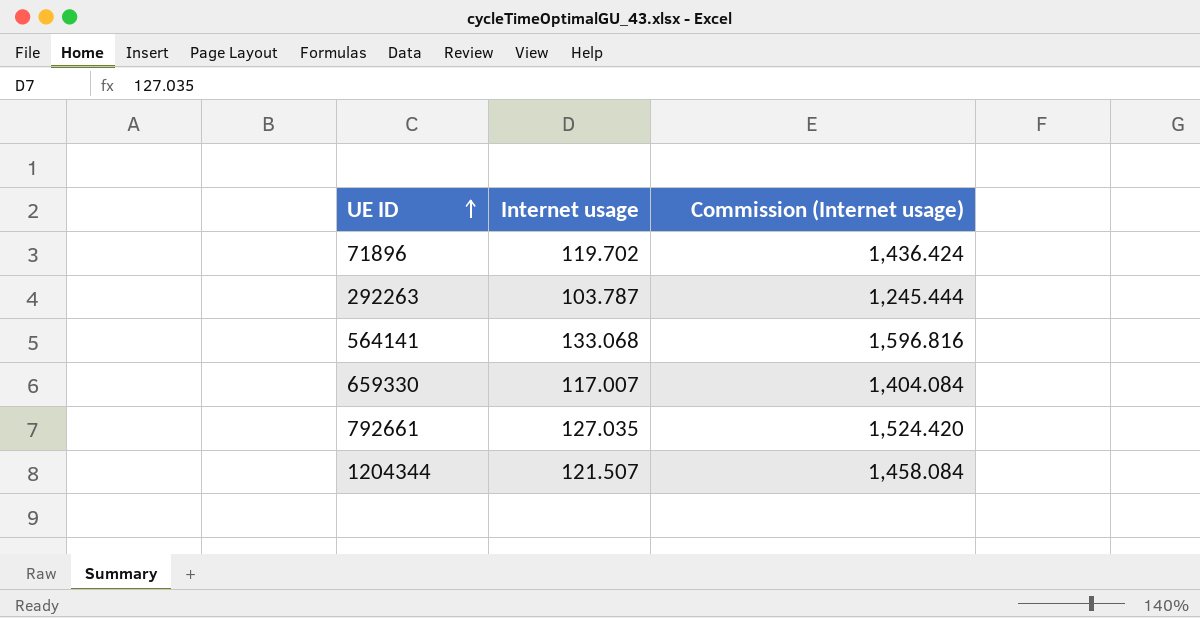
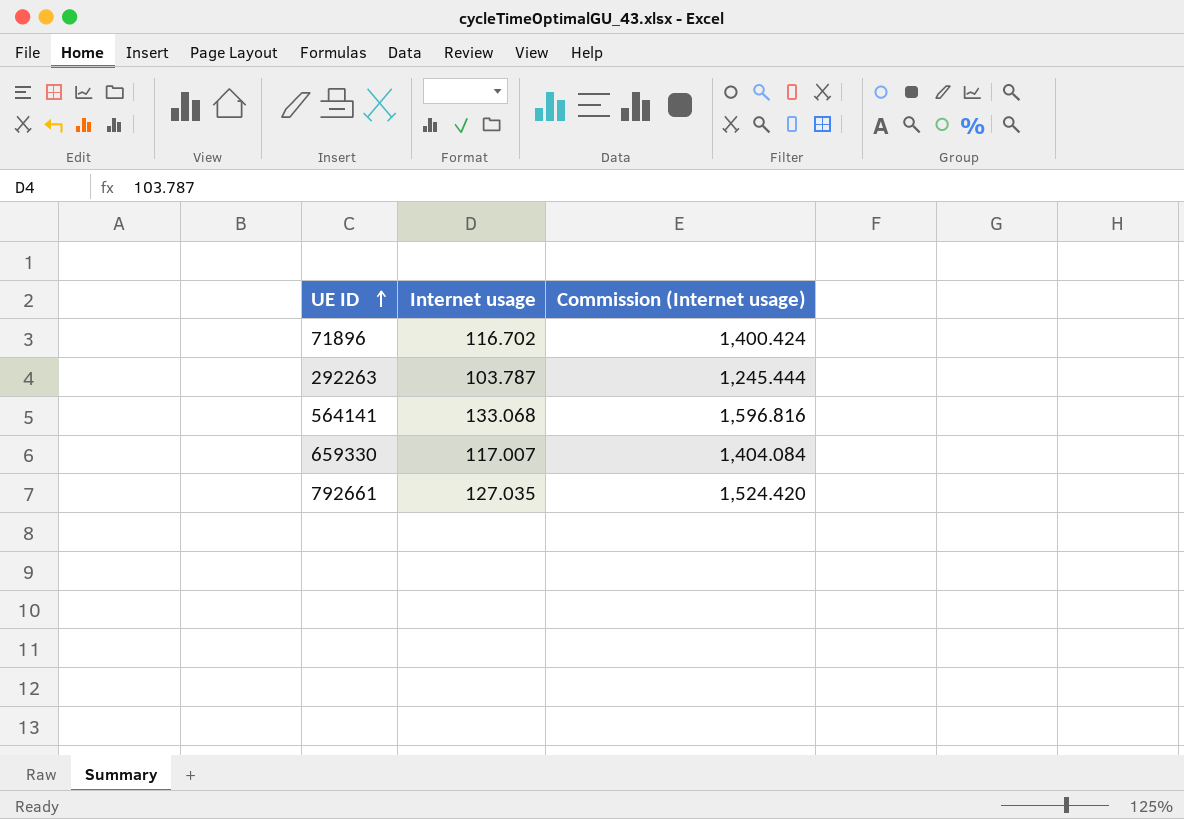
row 1204344: 121.507 | 1,458.084 -> none
71896 | Internet usage: 119.702 -> 116.702
71896 | Commission (Internet usage): 1,436.424 -> 1,400.424

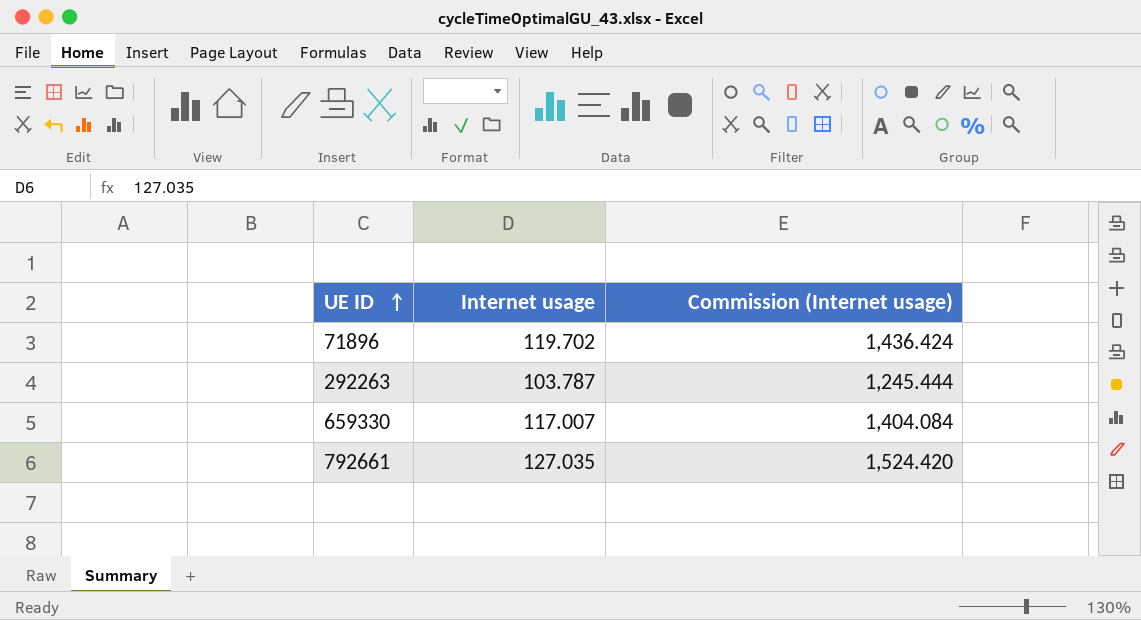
row 564141: 133.068 | 1,596.816 -> none
71896 | Internet usage: 116.702 -> 119.702
71896 | Commission (Internet usage): 1,400.424 -> 1,436.424

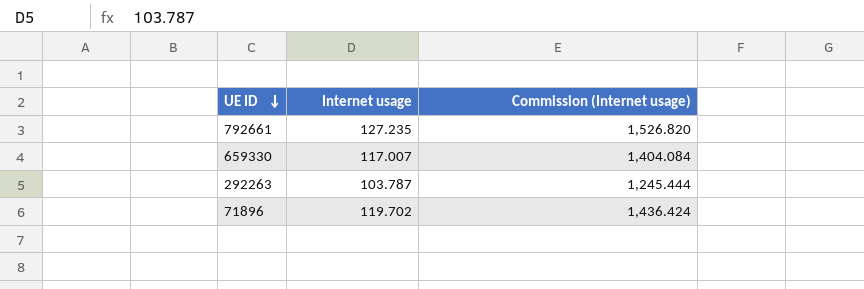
row order: UE ID ascending -> UE ID descending
792661 | Internet usage: 127.035 -> 127.235
792661 | Commission (Internet usage): 1,524.420 -> 1,526.820

